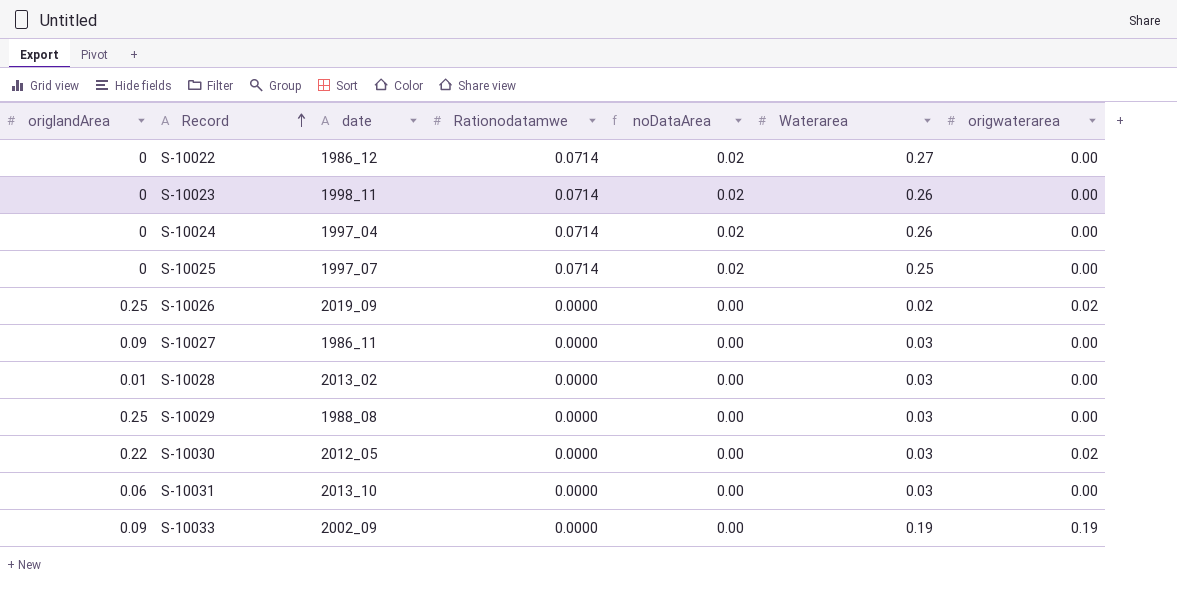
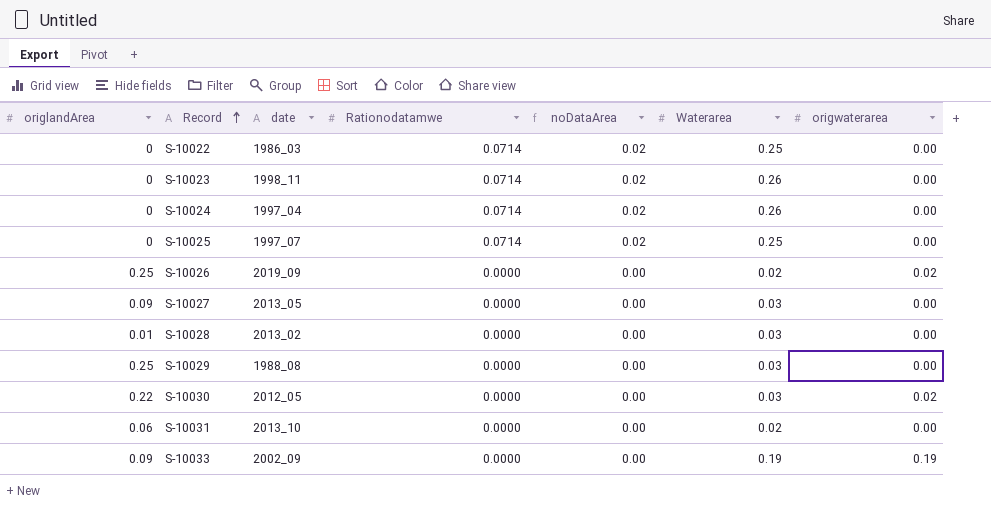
S-10022 | date: 1986_12 -> 1986_03
S-10022 | Waterarea: 0.27 -> 0.25
S-10027 | date: 1986_11 -> 2013_05
S-10031 | Waterarea: 0.03 -> 0.02

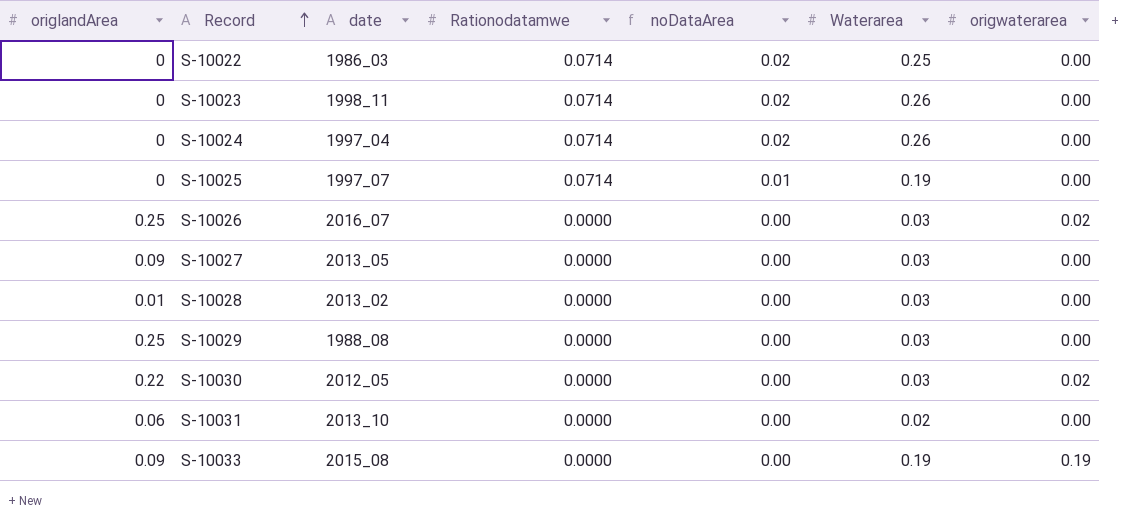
S-10025 | noDataArea: 0.02 -> 0.01
S-10025 | Waterarea: 0.25 -> 0.19
S-10026 | date: 2019_09 -> 2016_07
S-10026 | Waterarea: 0.02 -> 0.03
S-10033 | date: 2002_09 -> 2015_08

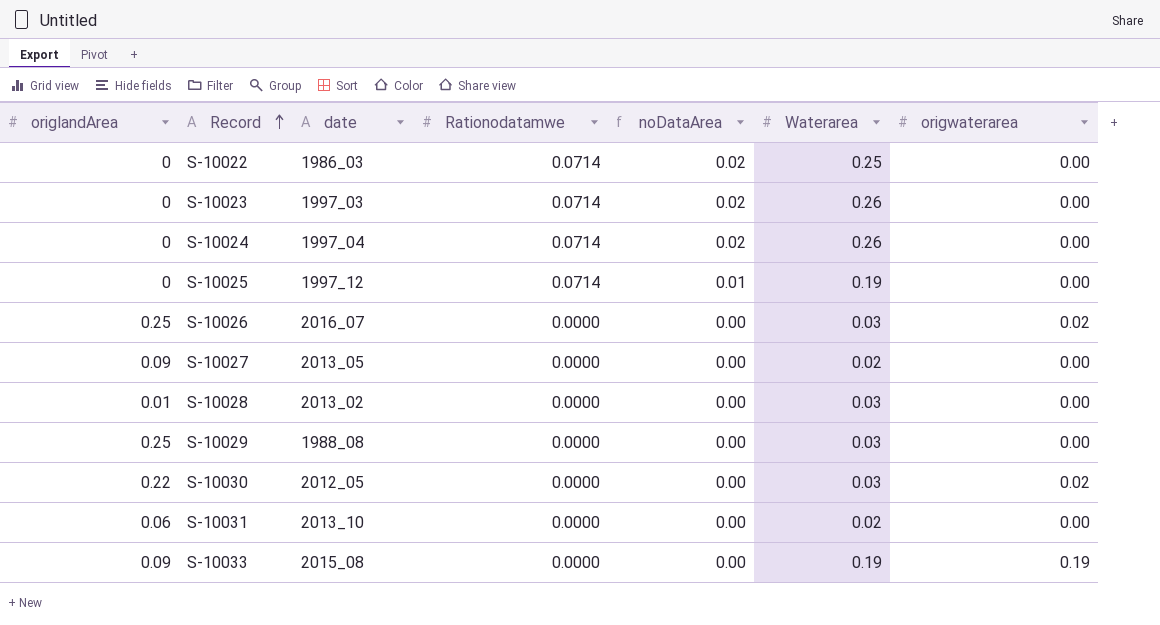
S-10023 | date: 1998_11 -> 1997_03
S-10025 | date: 1997_07 -> 1997_12
S-10027 | Waterarea: 0.03 -> 0.02

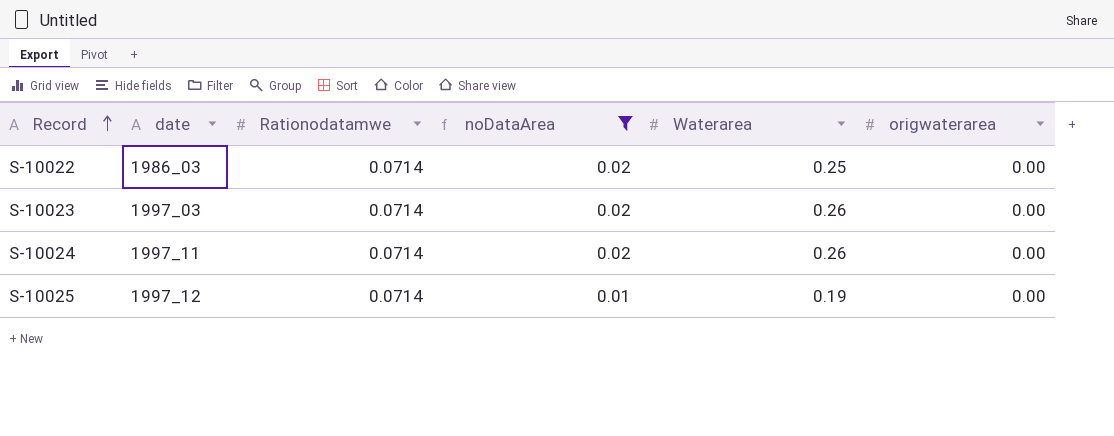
filter: none -> noDataArea != 0.00
column origlandArea | position: 1 -> none
S-10024 | date: 1997_04 -> 1997_11

